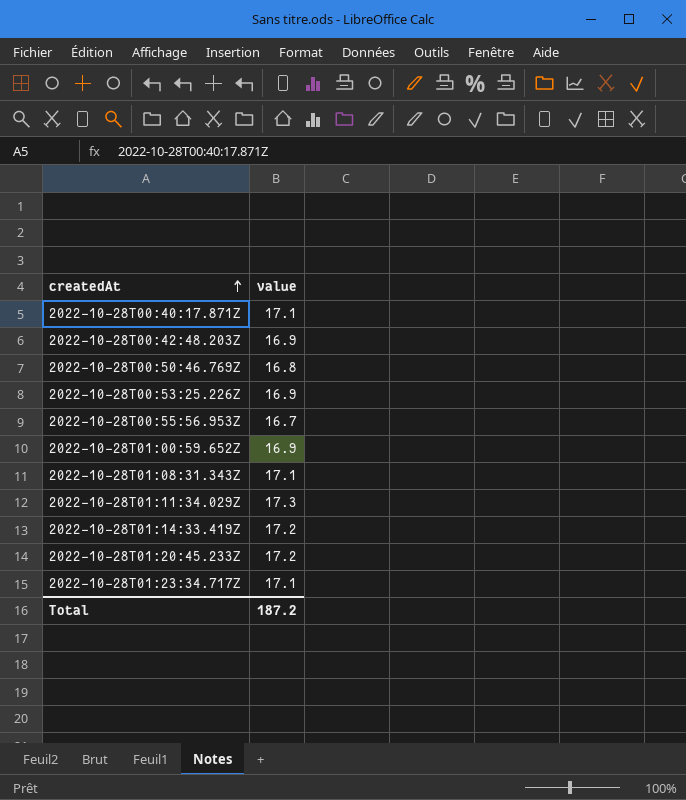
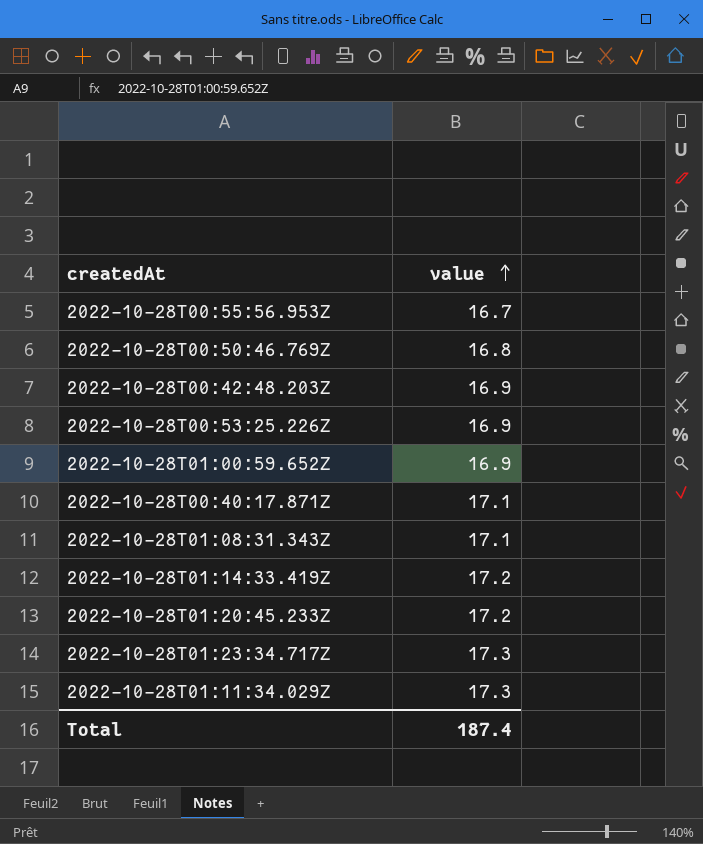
row order: createdAt ascending -> value ascending
2022-10-28T01:23:34.717Z | value: 17.1 -> 17.3
Total | value: 187.2 -> 187.4

